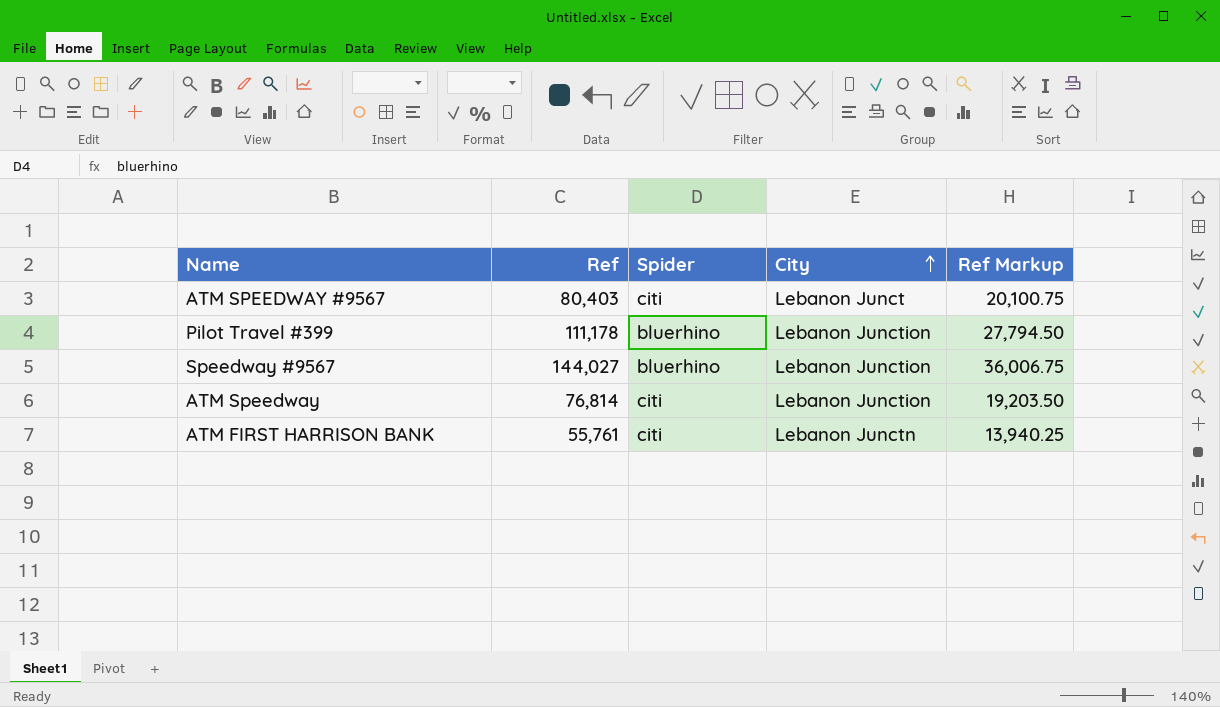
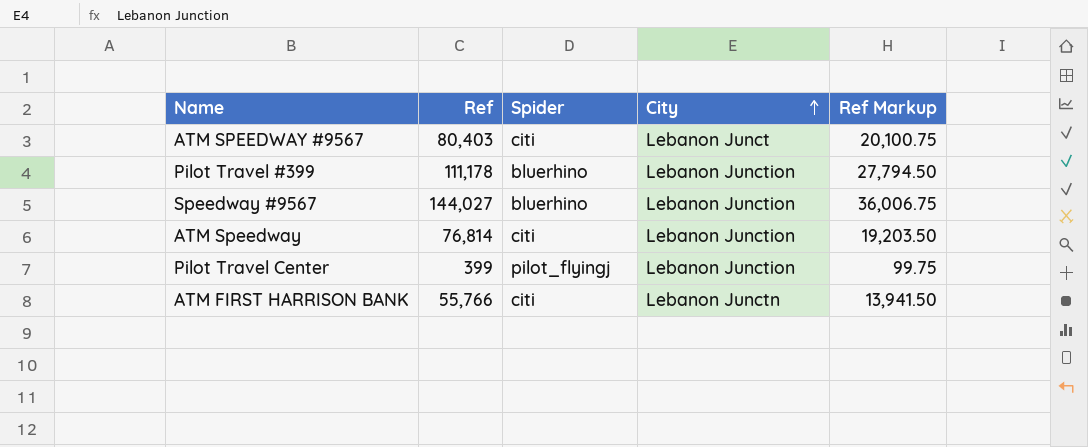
row Pilot Travel Center: none -> 399 | pilot_flyingj | Lebanon Junction | 99.75
ATM FIRST HARRISON BANK | Ref: 55,761 -> 55,766
ATM FIRST HARRISON BANK | Ref Markup: 13,940.25 -> 13,941.50

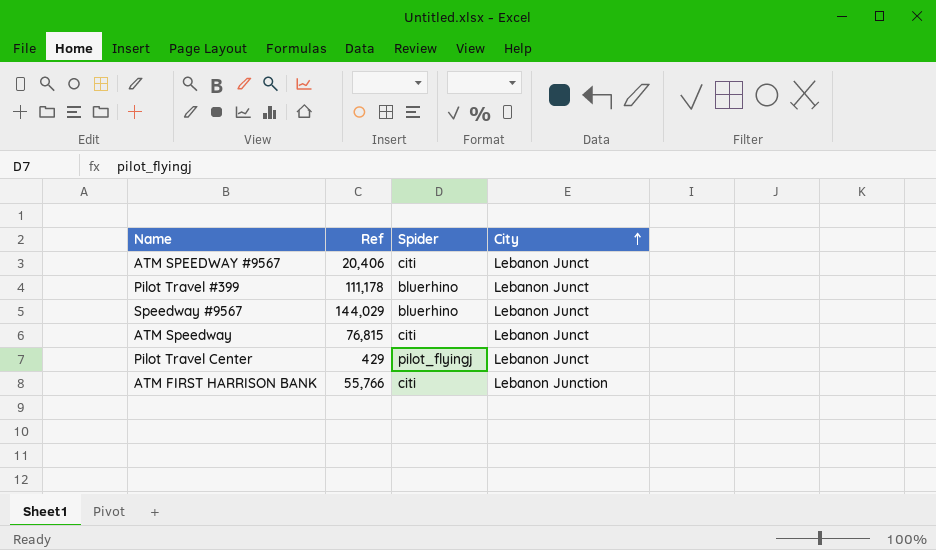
column Ref Markup | formula: [Ref] * 0.25 -> none
ATM SPEEDWAY #9567 | Ref: 80,403 -> 20,406
Pilot Travel #399 | City: Lebanon Junction -> Lebanon Junct
Speedway #9567 | Ref: 144,027 -> 144,029
Speedway #9567 | City: Lebanon Junction -> Lebanon Junct
ATM Speedway | Ref: 76,814 -> 76,815
ATM Speedway | City: Lebanon Junction -> Lebanon Junct
Pilot Travel Center | Ref: 399 -> 429
Pilot Travel Center | City: Lebanon Junction -> Lebanon Junct
ATM FIRST HARRISON BANK | City: Lebanon Junctn -> Lebanon Junction

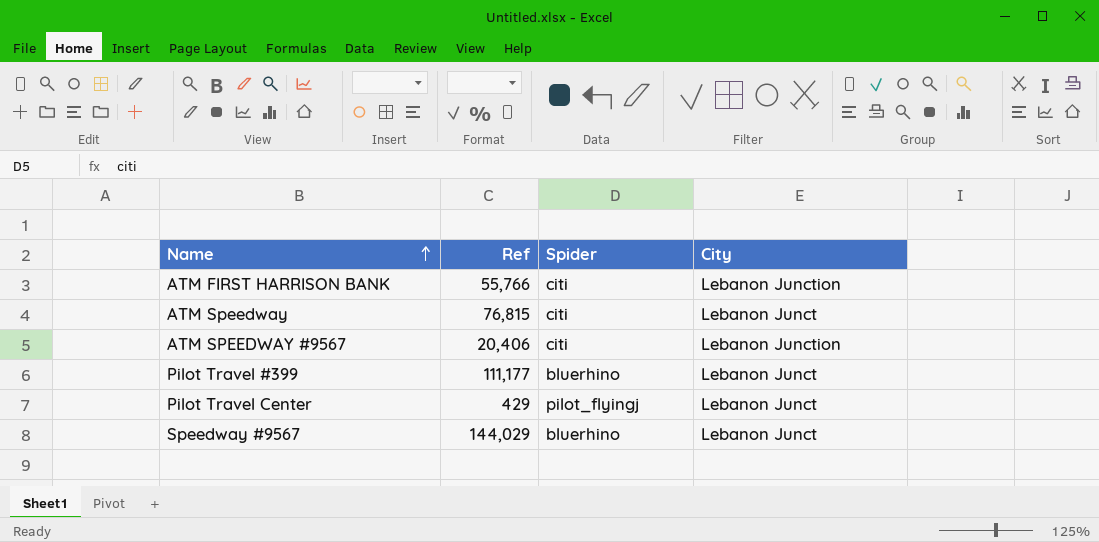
row order: City ascending -> Name ascending
ATM SPEEDWAY #9567 | City: Lebanon Junct -> Lebanon Junction
Pilot Travel #399 | Ref: 111,178 -> 111,177

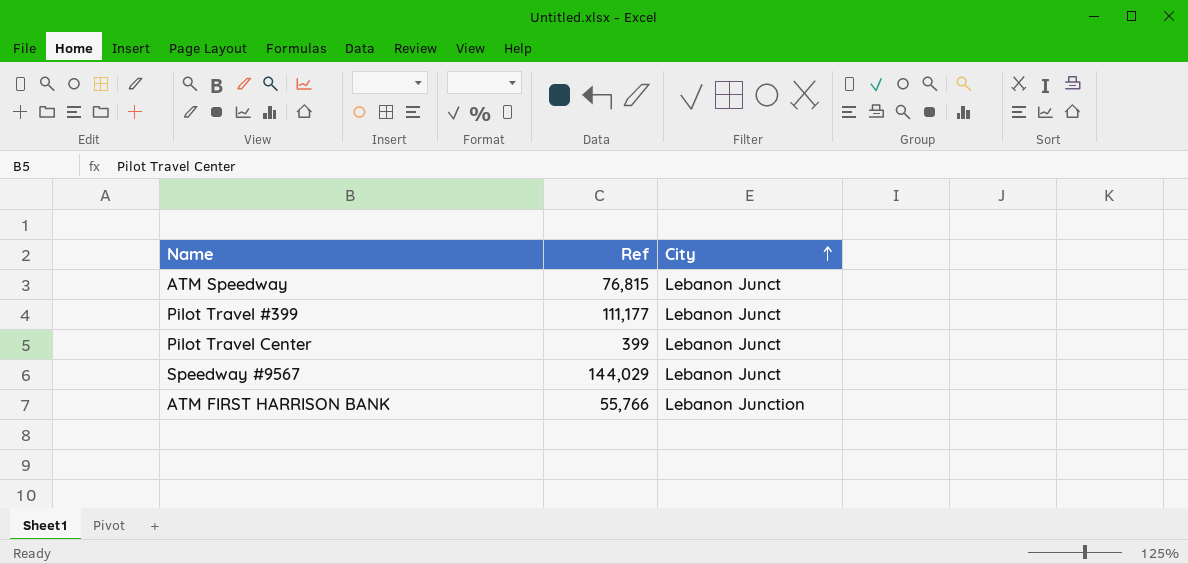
row order: Name ascending -> City ascending
column Spider | position: 3 -> none
row ATM SPEEDWAY #9567: 20,406 | citi | Lebanon Junction -> none
Pilot Travel Center | Ref: 429 -> 399

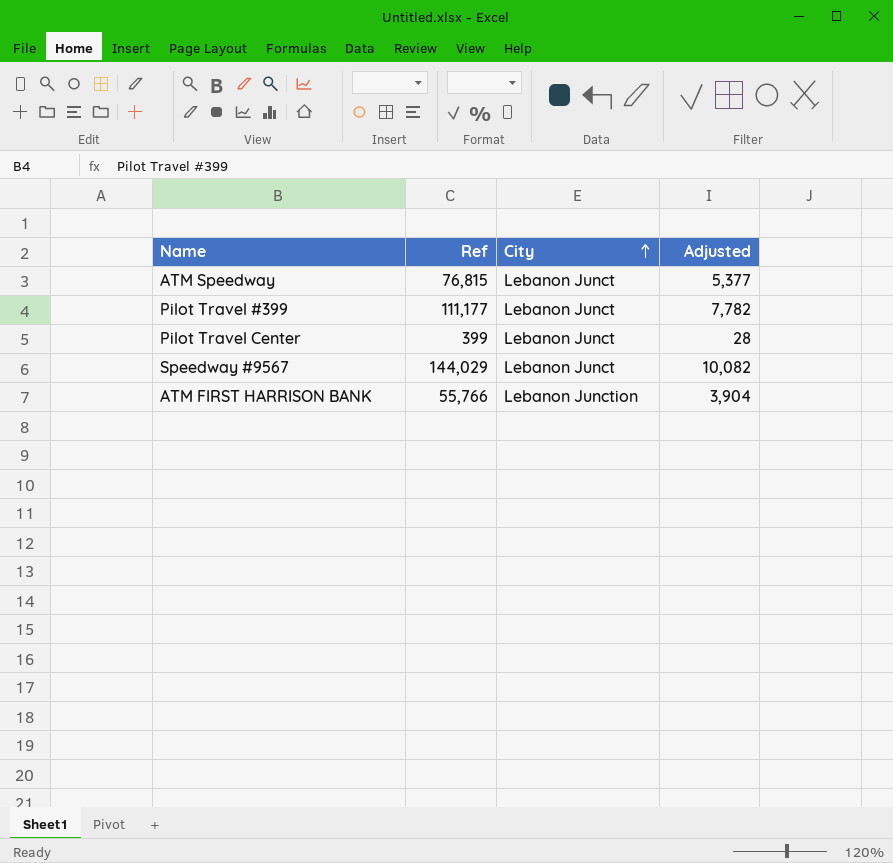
column Adjusted | formula: none -> [Ref] * 0.07

